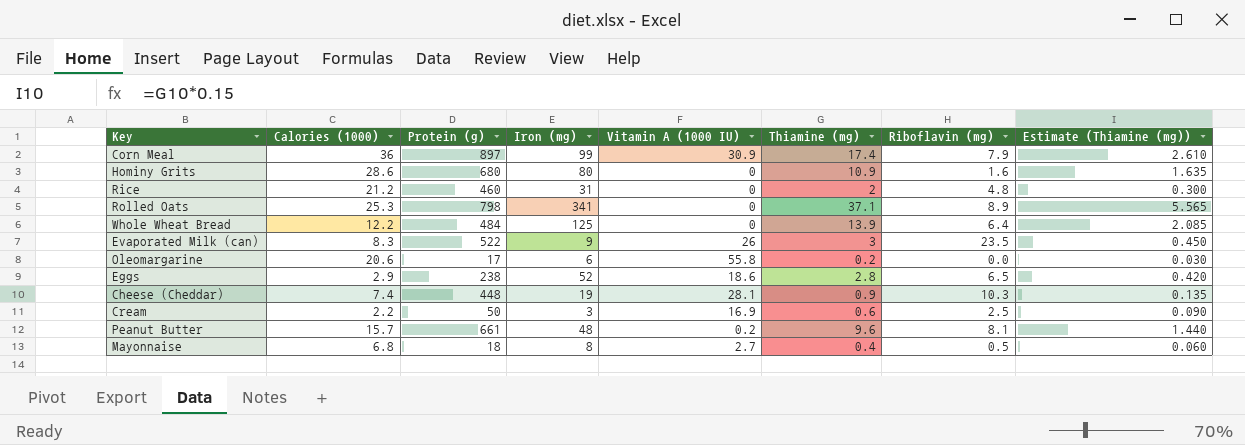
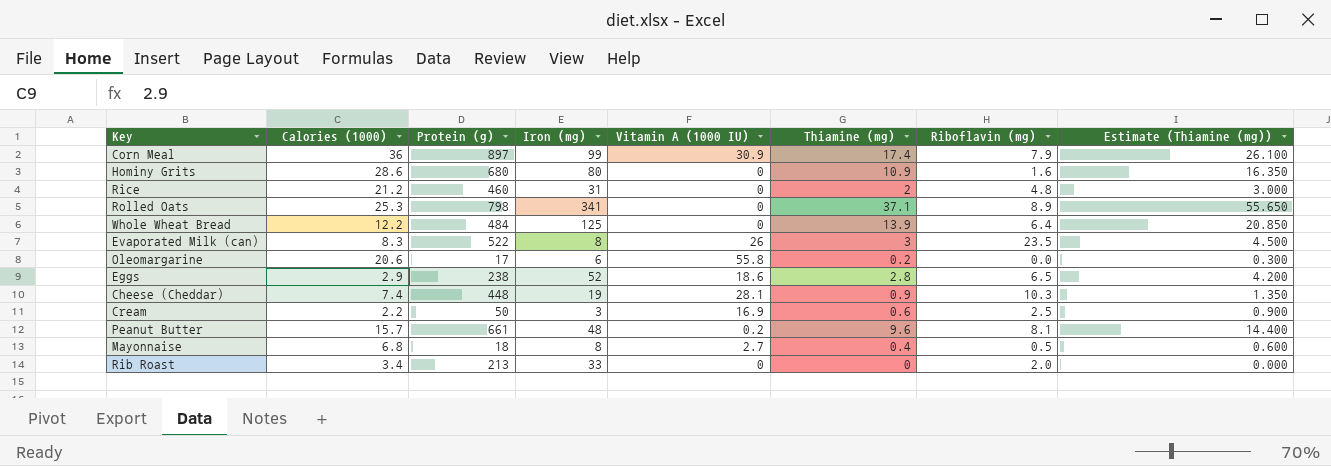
column Estimate (Thiamine (mg)) | formula: [Thiamine (mg)] * 0.15 -> [Thiamine (mg)] * 1.5
Evaporated Milk (can) | Iron (mg): 9 -> 8
row Rib Roast: none -> 3.4 | 213 | 33 | 0 | 0 | 2.0 | 0.000

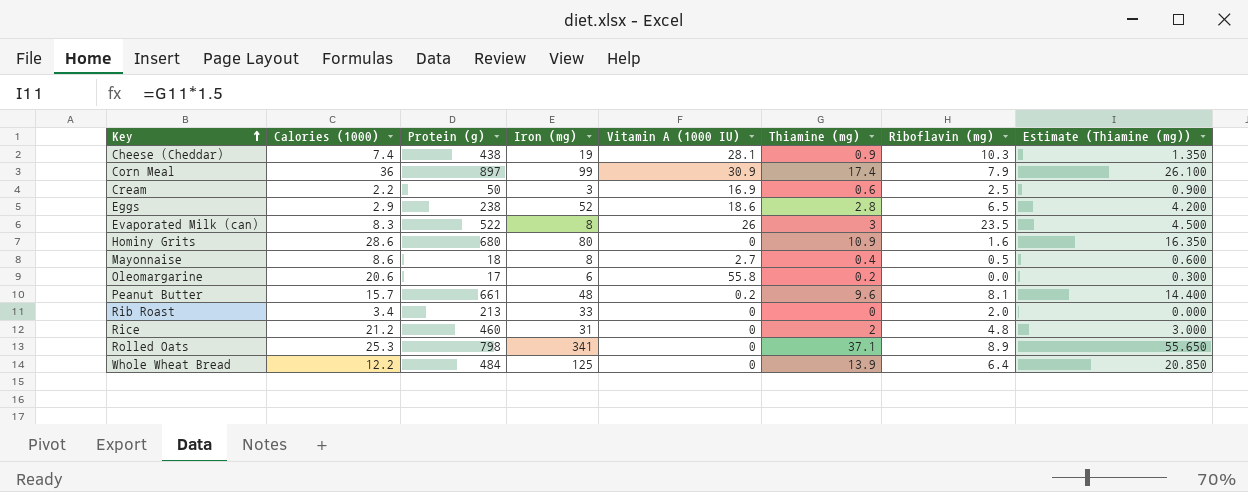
row order: none -> Key ascending
Cheese (Cheddar) | Protein (g): 448 -> 438
Mayonnaise | Calories (1000): 6.8 -> 8.6

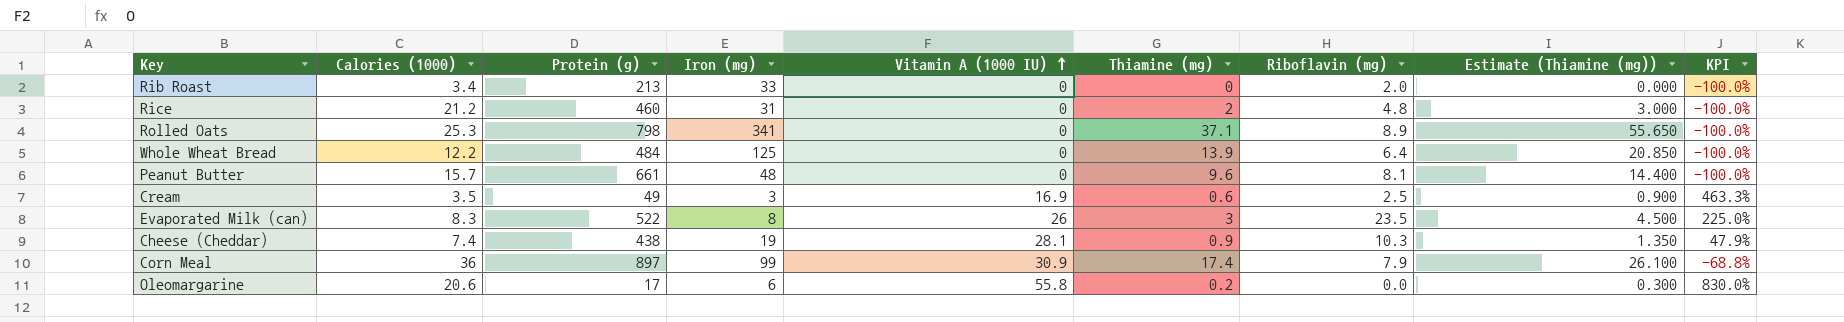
row order: Key ascending -> Vitamin A (1000 IU) ascending
column KPI | formula: none -> ([Vitamin A (1000 IU)] - [Iron (mg)]) / [Iron (mg)]
row Eggs: 2.9 | 238 | 52 | 18.6 | 2.8 | 6.5 | 4.200 -> none
row Hominy Grits: 28.6 | 680 | 80 | 0 | 10.9 | 1.6 | 16.350 -> none
row Mayonnaise: 8.6 | 18 | 8 | 2.7 | 0.4 | 0.5 | 0.600 -> none
Peanut Butter | Vitamin A (1000 IU): 0.2 -> 0
Cream | Calories (1000): 2.2 -> 3.5
Cream | Protein (g): 50 -> 49

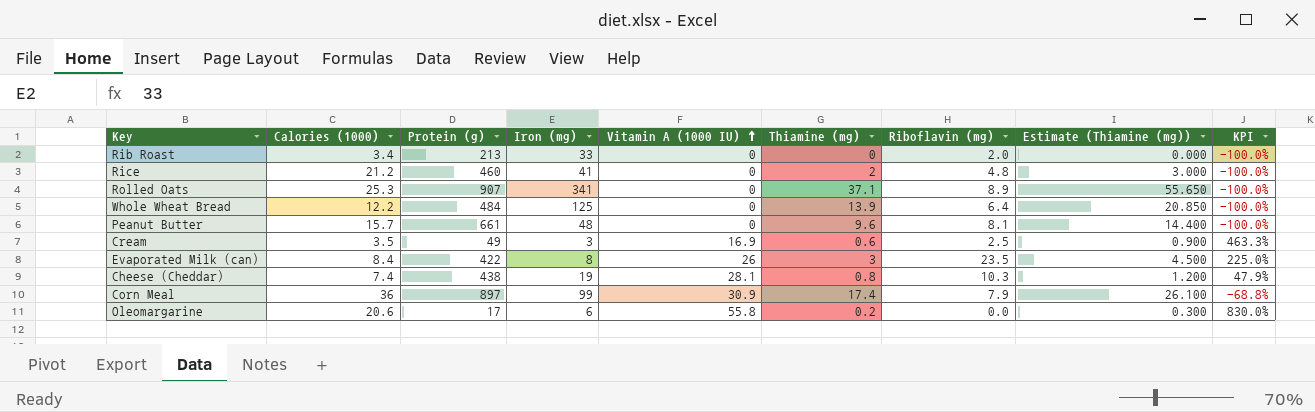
Rice | Iron (mg): 31 -> 41
Rolled Oats | Protein (g): 798 -> 907
Evaporated Milk (can) | Calories (1000): 8.3 -> 8.4
Evaporated Milk (can) | Protein (g): 522 -> 422
Cheese (Cheddar) | Thiamine (mg): 0.9 -> 0.8
Cheese (Cheddar) | Estimate (Thiamine (mg)): 1.350 -> 1.200

